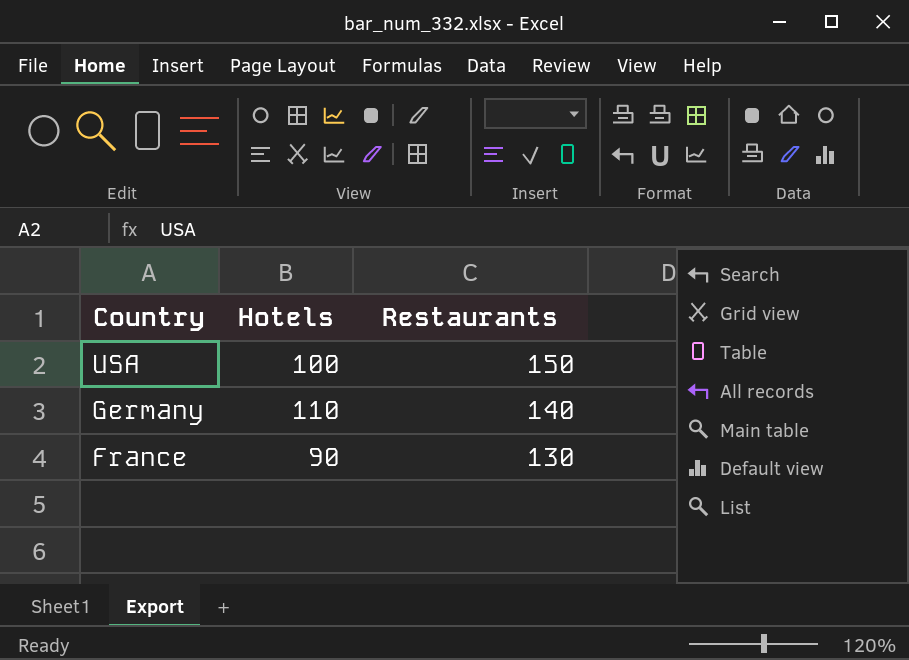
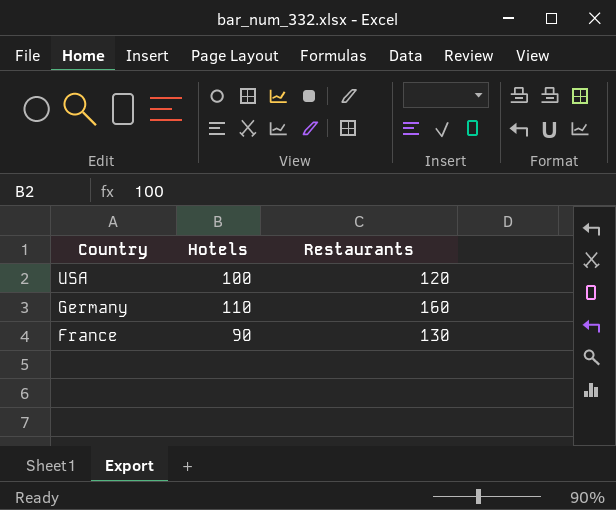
USA | Restaurants: 150 -> 120
Germany | Restaurants: 140 -> 160

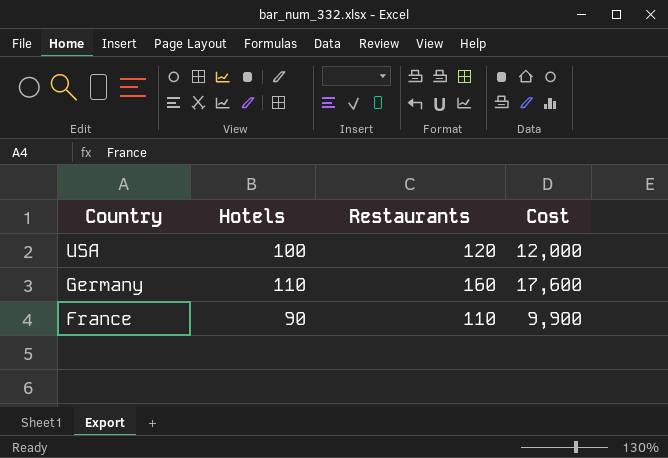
column Cost | formula: none -> [Hotels] * [Restaurants]
France | Restaurants: 130 -> 110

